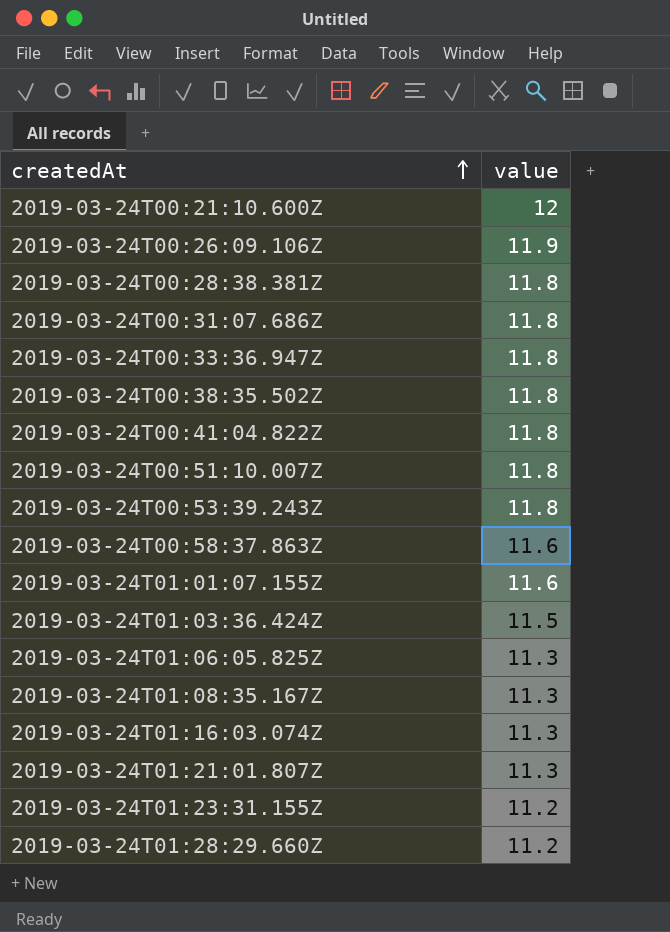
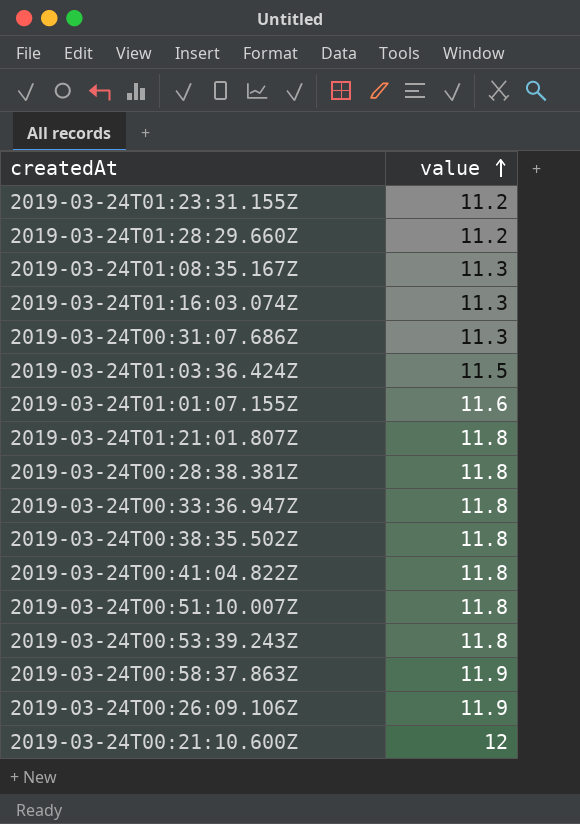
row order: createdAt ascending -> value ascending
row 2019-03-24T01:06:05.825Z: 11.3 -> none
2019-03-24T00:31:07.686Z | value: 11.8 -> 11.3
2019-03-24T01:21:01.807Z | value: 11.3 -> 11.8
2019-03-24T00:58:37.863Z | value: 11.6 -> 11.9

